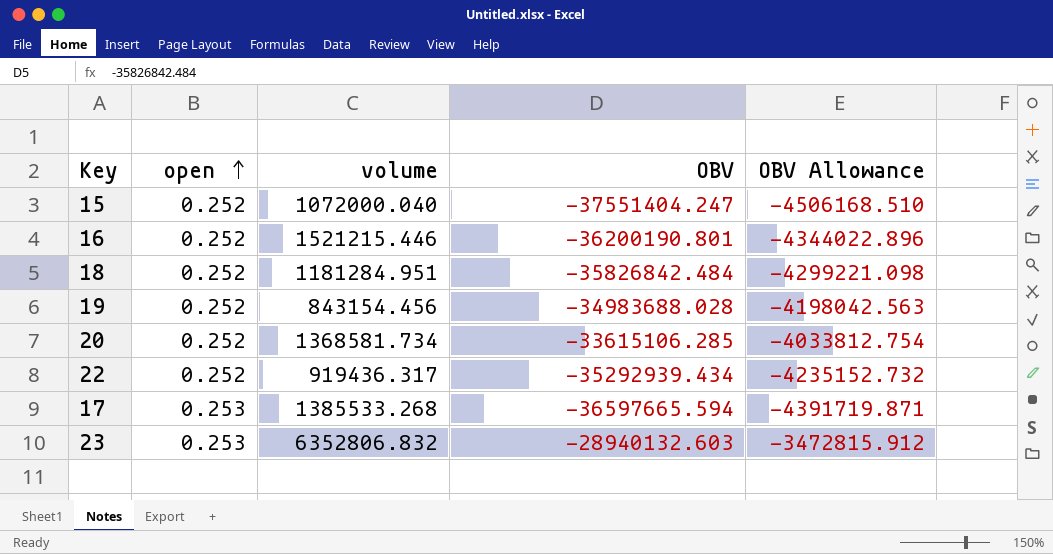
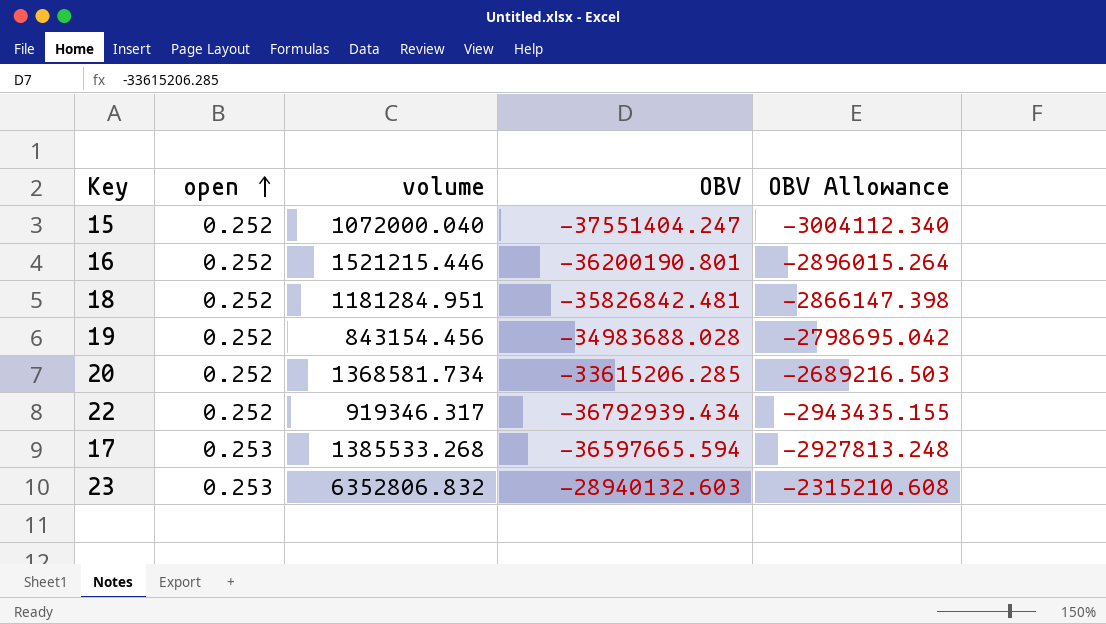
column OBV Allowance | formula: [OBV] * 0.12 -> [OBV] * 0.08
18 | OBV: -35826842.484 -> -35826842.481
20 | OBV: -33615106.285 -> -33615206.285
22 | volume: 919436.317 -> 919346.317
22 | OBV: -35292939.434 -> -36792939.434

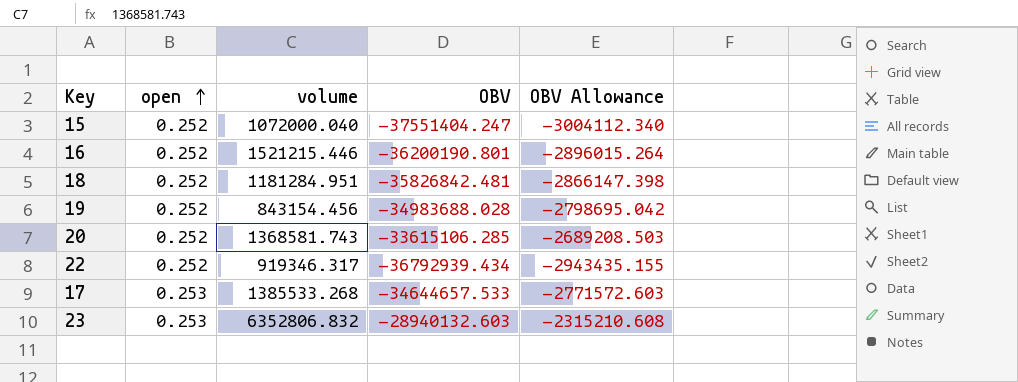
20 | volume: 1368581.734 -> 1368581.743
20 | OBV: -33615206.285 -> -33615106.285
20 | OBV Allowance: -2689216.503 -> -2689208.503
17 | OBV: -36597665.594 -> -34644657.533
17 | OBV Allowance: -2927813.248 -> -2771572.603

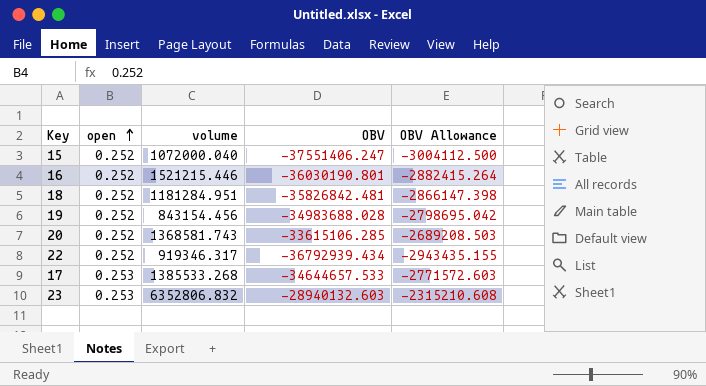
15 | OBV: -37551404.247 -> -37551406.247
15 | OBV Allowance: -3004112.340 -> -3004112.500
16 | OBV: -36200190.801 -> -36030190.801
16 | OBV Allowance: -2896015.264 -> -2882415.264

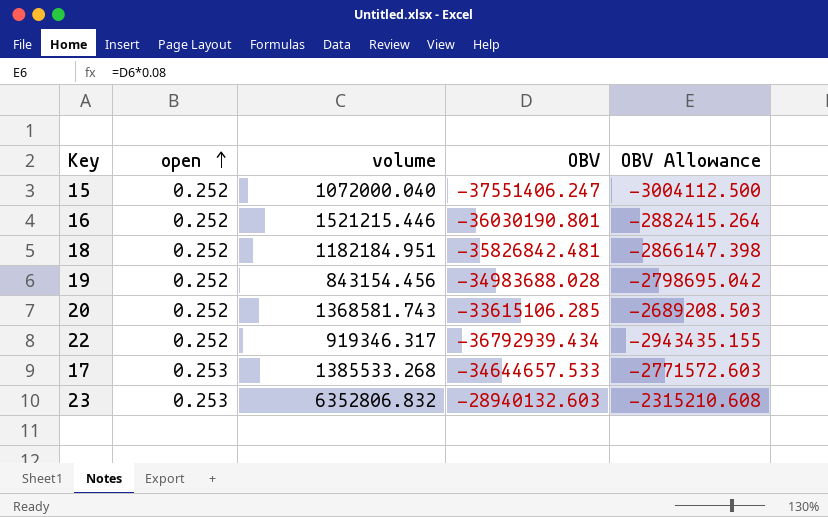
18 | volume: 1181284.951 -> 1182184.951

